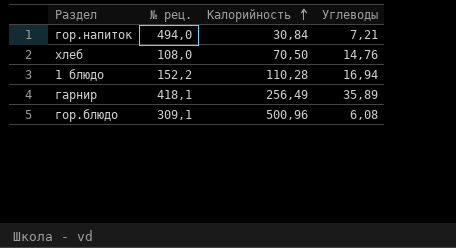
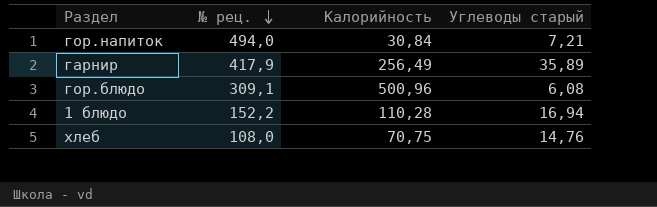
row order: Калорийность ascending -> № рец. descending
column name: Углеводы -> Углеводы старый
гарнир | № рец.: 418,1 -> 417,9
хлеб | Калорийность: 70,50 -> 70,75

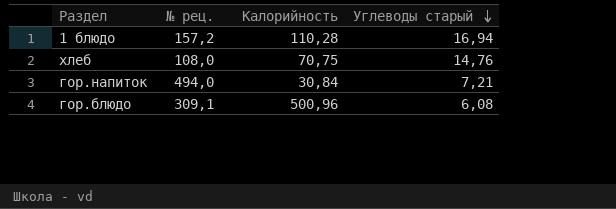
row order: № рец. descending -> Углеводы старый descending
row гарнир: 417,9 | 256,49 | 35,89 -> none
1 блюдо | № рец.: 152,2 -> 157,2

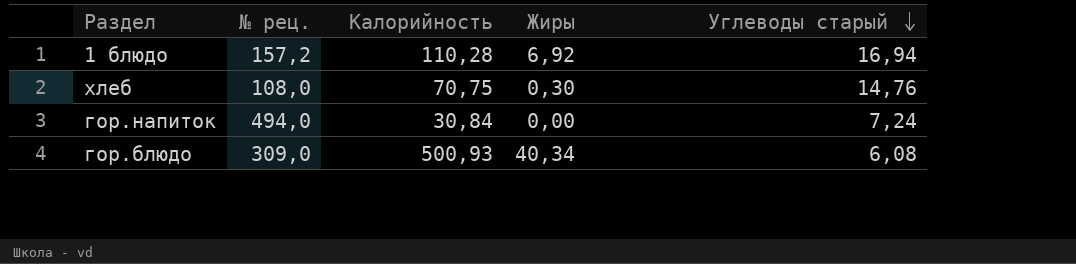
column Жиры | position: none -> 4
гор.напиток | Углеводы старый: 7,21 -> 7,24
гор.блюдо | № рец.: 309,1 -> 309,0
гор.блюдо | Калорийность: 500,96 -> 500,93

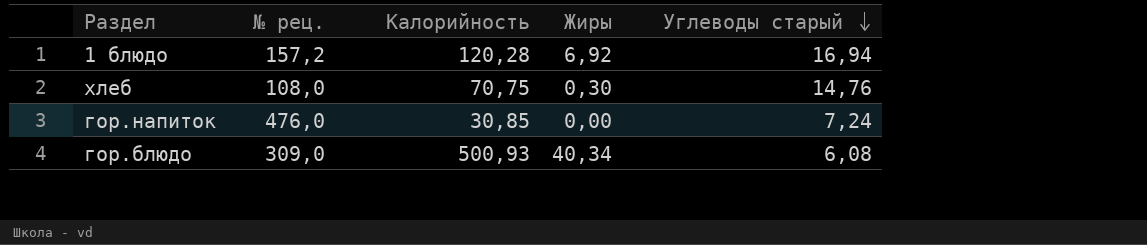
1 блюдо | Калорийность: 110,28 -> 120,28
гор.напиток | № рец.: 494,0 -> 476,0
гор.напиток | Калорийность: 30,84 -> 30,85

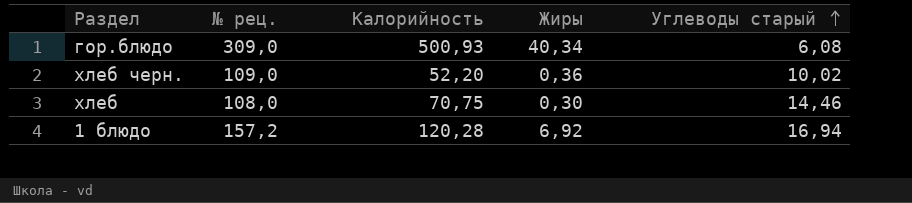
row order: Углеводы старый descending -> Углеводы старый ascending
row гор.напиток: 476,0 | 30,85 | 0,00 | 7,24 -> none
row хлеб черн.: none -> 109,0 | 52,20 | 0,36 | 10,02
хлеб | Углеводы старый: 14,76 -> 14,46

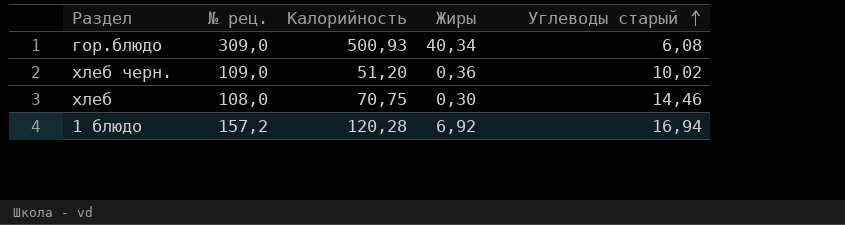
хлеб черн. | Калорийность: 52,20 -> 51,20

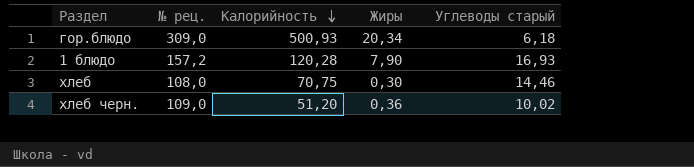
row order: Углеводы старый ascending -> Калорийность descending
гор.блюдо | Жиры: 40,34 -> 20,34
гор.блюдо | Углеводы старый: 6,08 -> 6,18
1 блюдо | Жиры: 6,92 -> 7,90
1 блюдо | Углеводы старый: 16,94 -> 16,93

